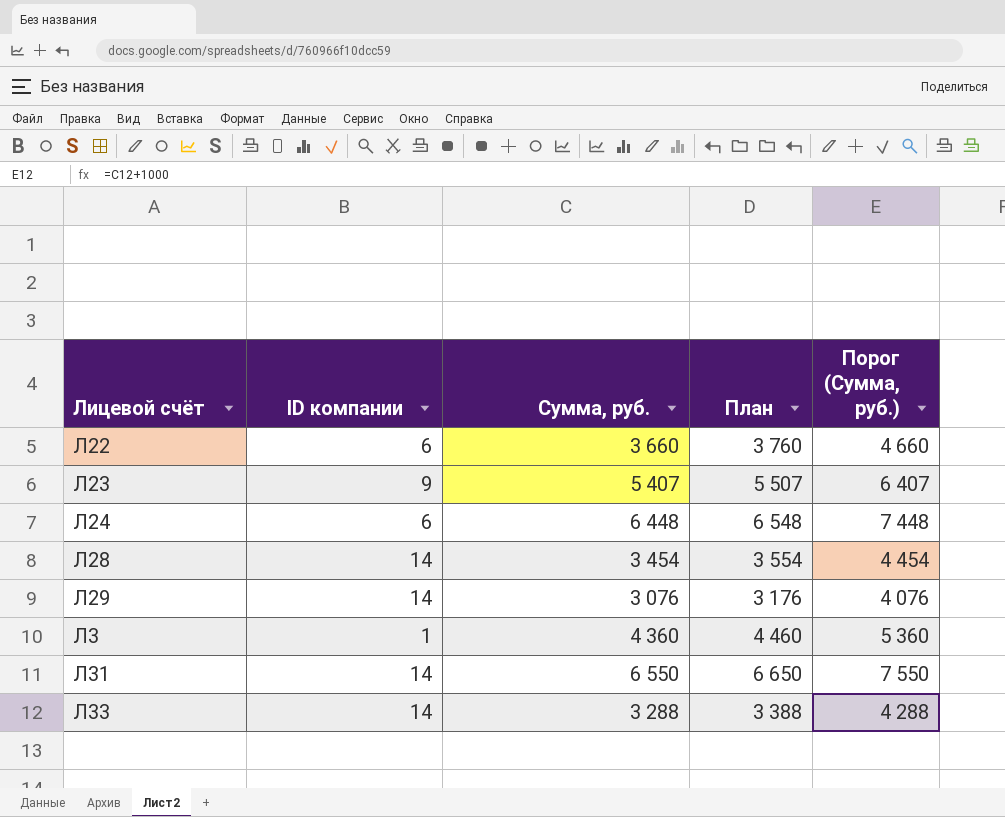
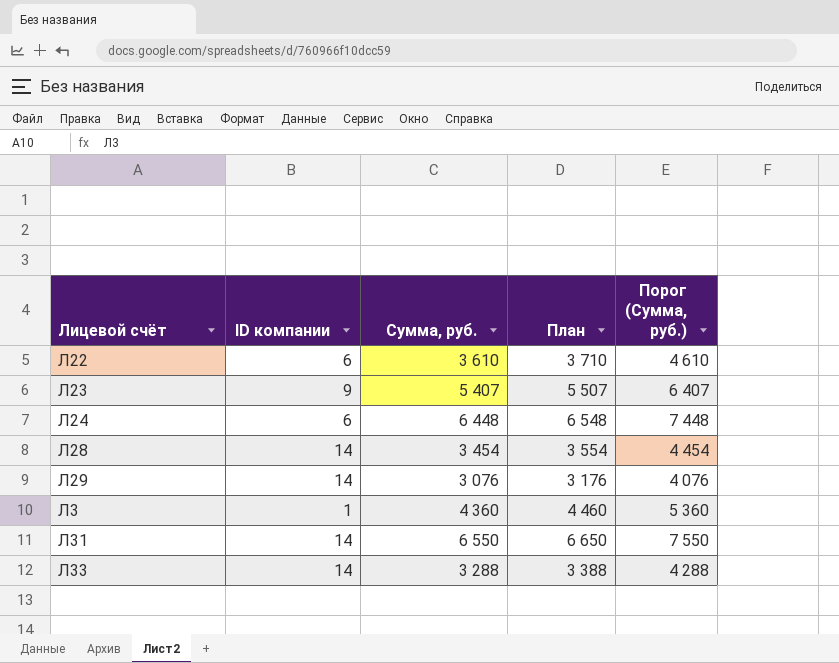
Л22 | Сумма, руб.: 3 660 -> 3 610
Л22 | План: 3 760 -> 3 710
Л22 | Порог (Сумма, руб.): 4 660 -> 4 610

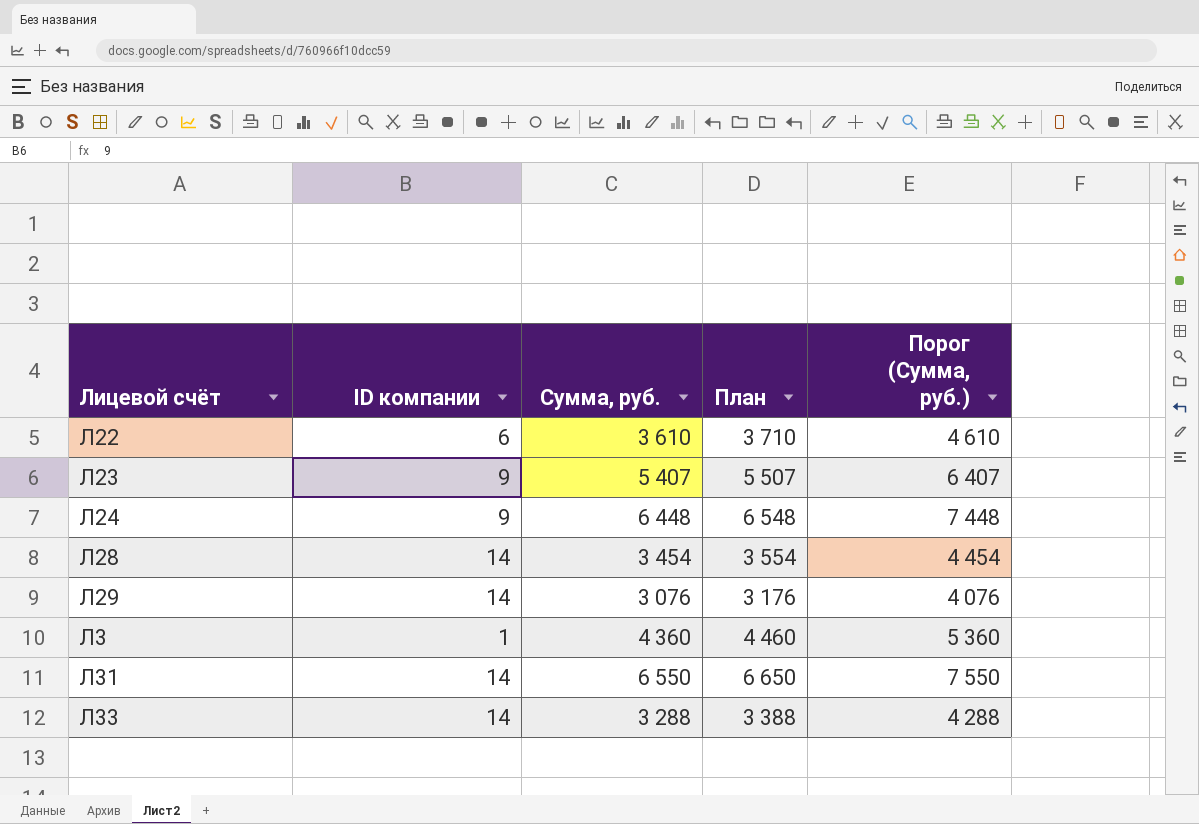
Л24 | ID компании: 6 -> 9

